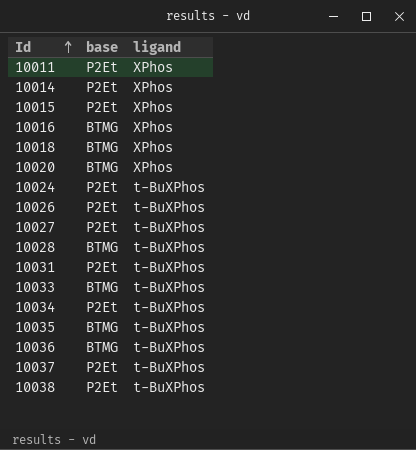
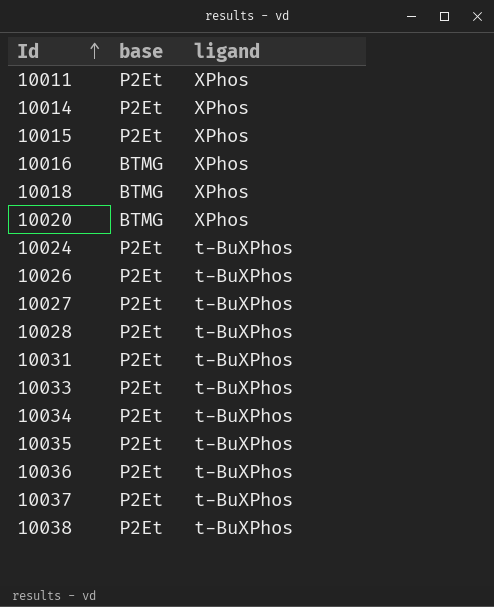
10028 | base: BTMG -> P2Et
10033 | base: BTMG -> P2Et
10035 | base: BTMG -> P2Et
10036 | base: BTMG -> P2Et

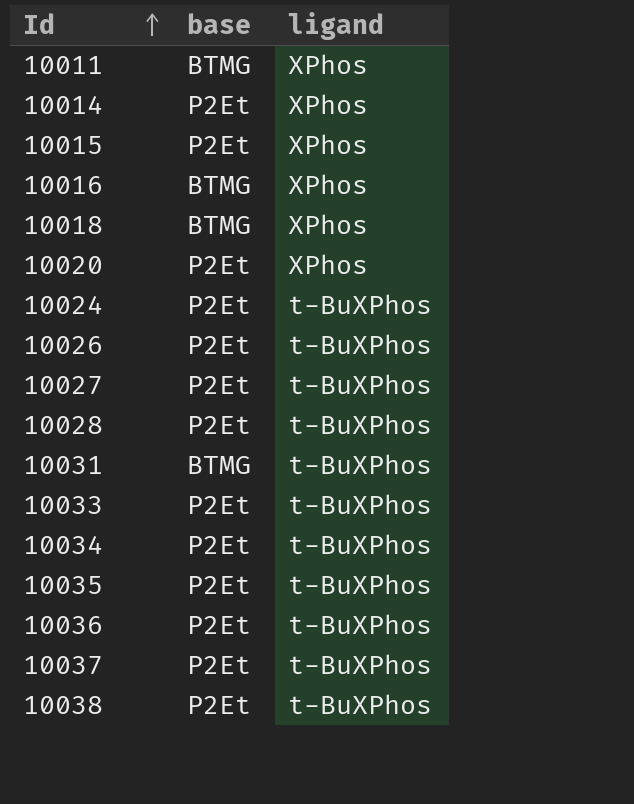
10011 | base: P2Et -> BTMG
10020 | base: BTMG -> P2Et
10031 | base: P2Et -> BTMG

